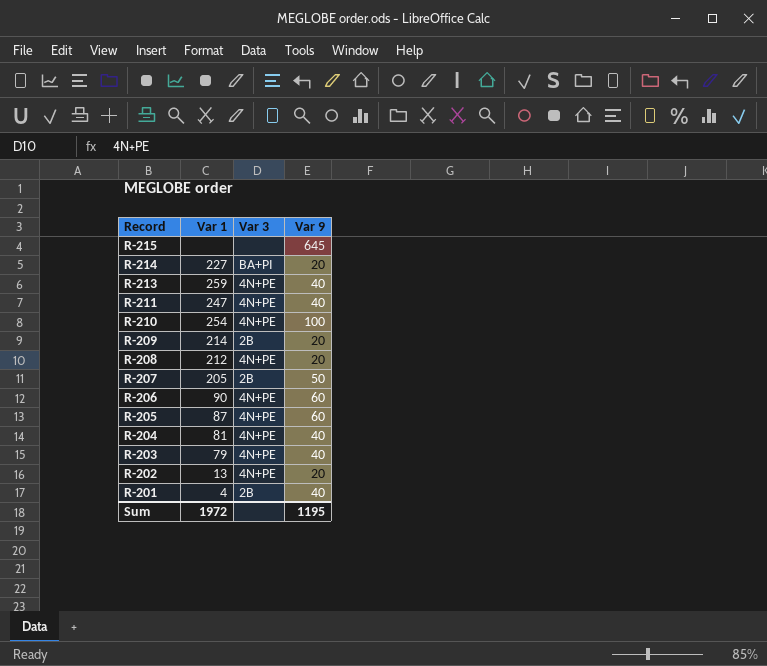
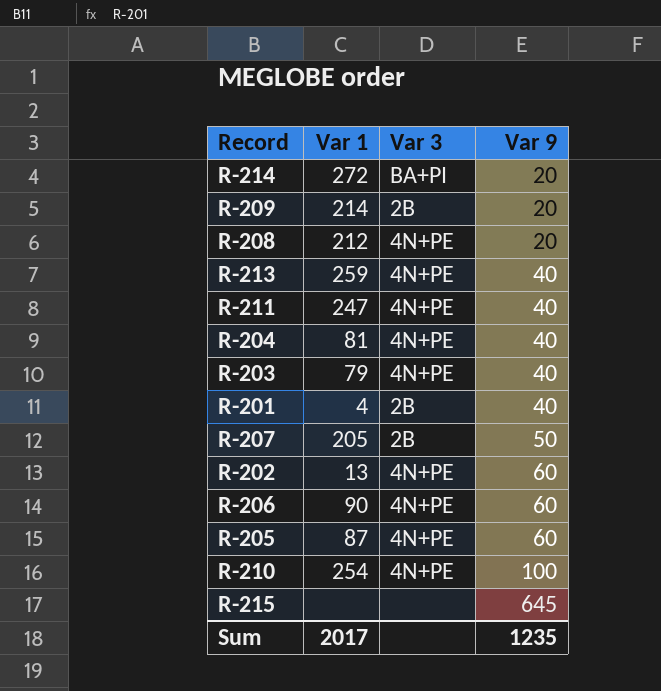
row order: Record descending -> Var 9 ascending
R-214 | Var 1: 227 -> 272
R-202 | Var 9: 20 -> 60
Sum | Var 1: 1972 -> 2017
Sum | Var 9: 1195 -> 1235

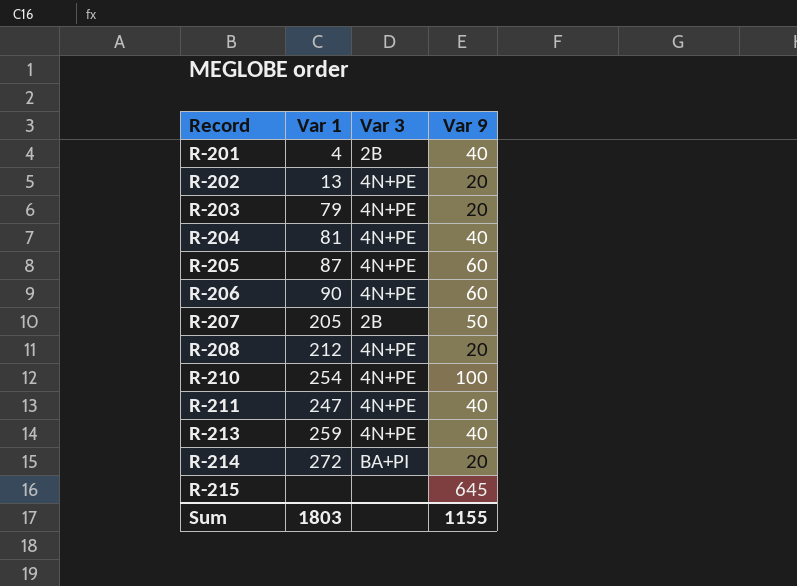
row order: Var 9 ascending -> Record ascending
row R-209: 214 | 2B | 20 -> none
R-202 | Var 9: 60 -> 20
R-203 | Var 9: 40 -> 20
Sum | Var 1: 2017 -> 1803
Sum | Var 9: 1235 -> 1155

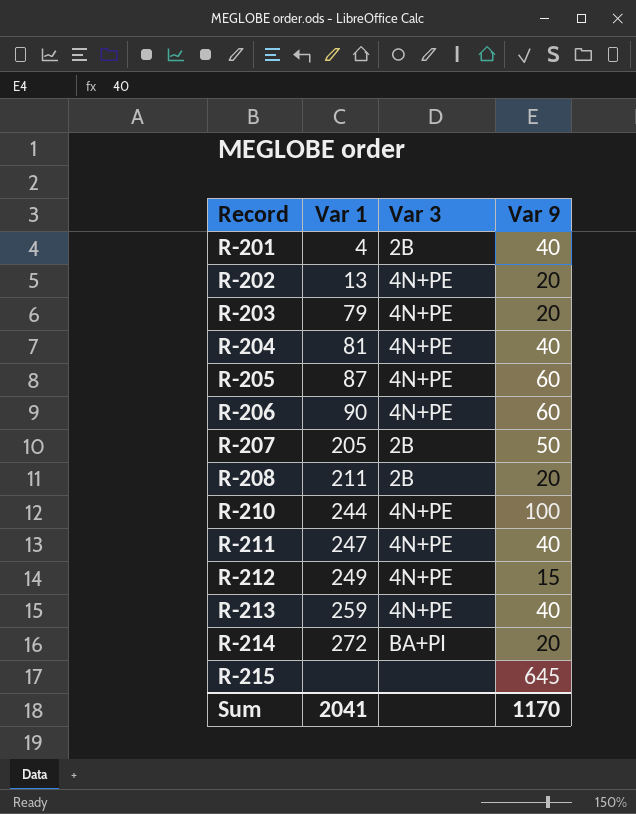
R-208 | Var 1: 212 -> 211
R-208 | Var 3: 4N+PE -> 2B
R-210 | Var 1: 254 -> 244
row R-212: none -> 249 | 4N+PE | 15
Sum | Var 1: 1803 -> 2041
Sum | Var 9: 1155 -> 1170

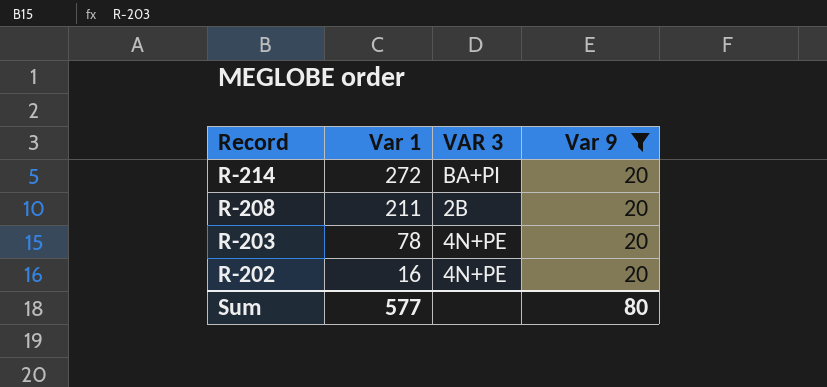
filter: none -> Var 9 = 20
row order: Record ascending -> Record descending
column name: Var 3 -> VAR 3
R-203 | Var 1: 79 -> 78
R-202 | Var 1: 13 -> 16
Sum | Var 1: 2041 -> 577
Sum | Var 9: 1170 -> 80

